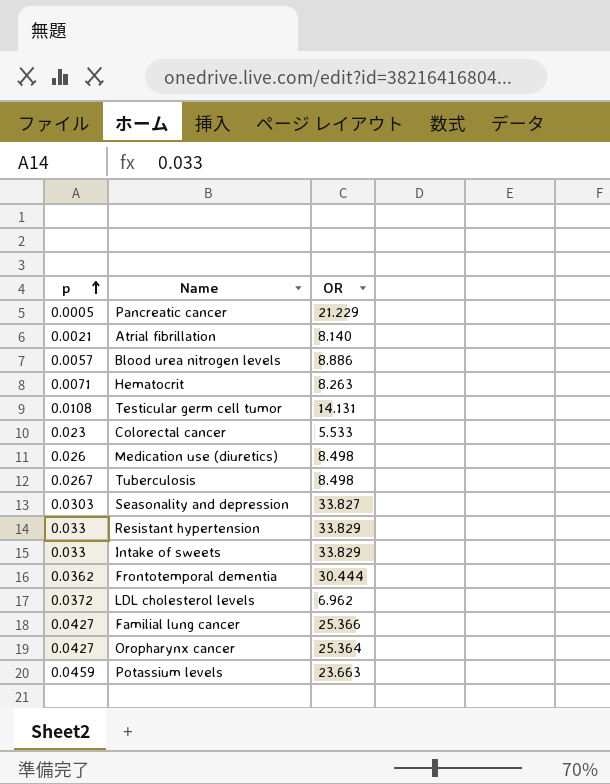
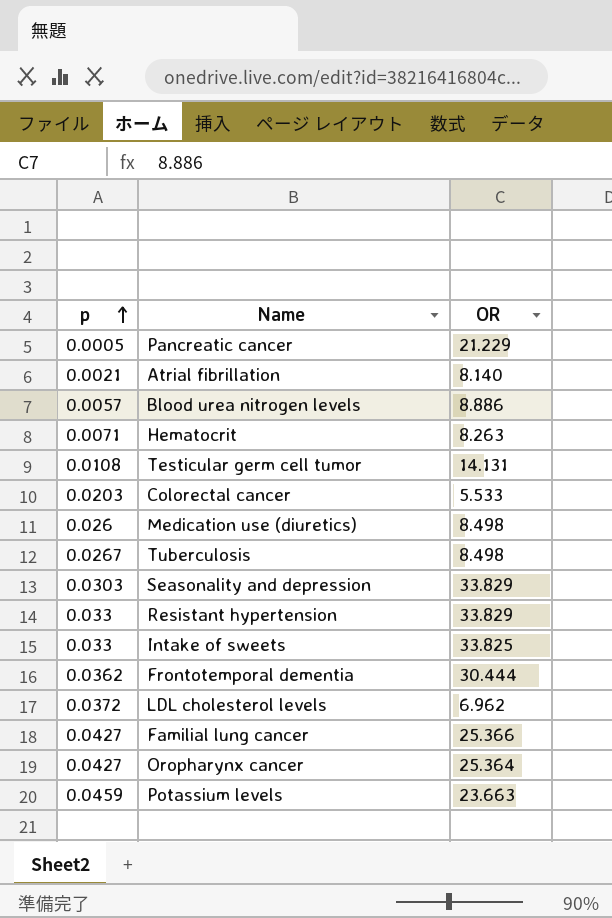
Colorectal cancer | p: 0.023 -> 0.0203
Seasonality and depression | OR: 33.827 -> 33.829
Intake of sweets | OR: 33.829 -> 33.825

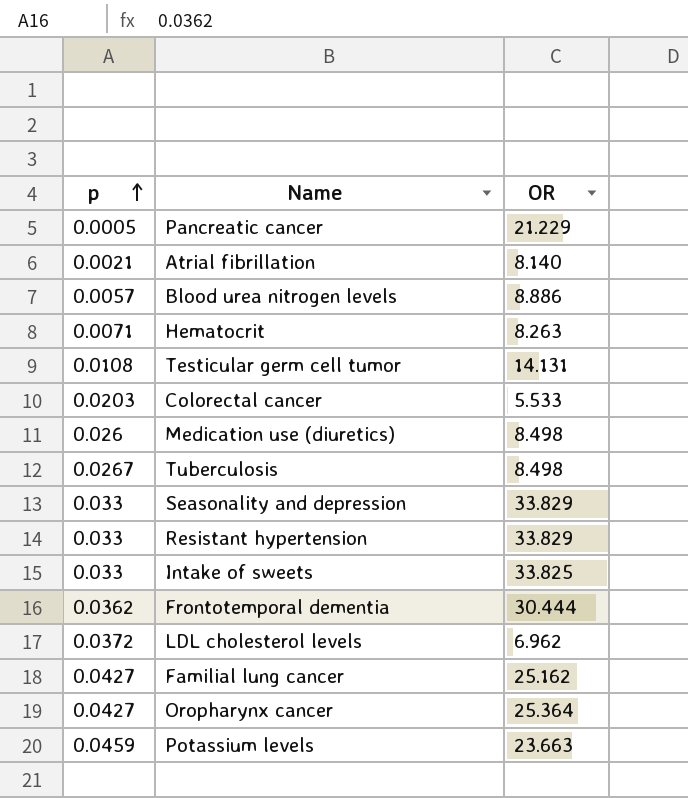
Seasonality and depression | p: 0.0303 -> 0.033
Familial lung cancer | OR: 25.366 -> 25.162

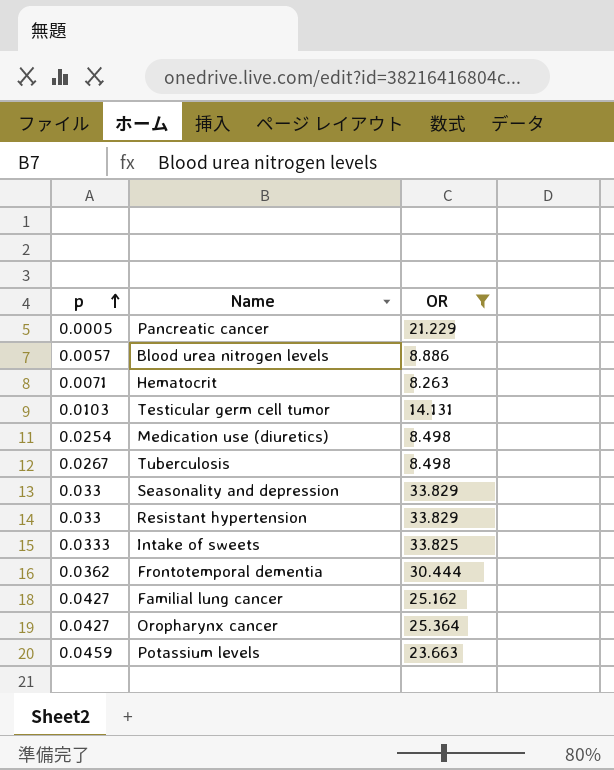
filter: none -> OR >= 8.263
Testicular germ cell tumor | p: 0.0108 -> 0.0103
Medication use (diuretics) | p: 0.026 -> 0.0254
Intake of sweets | p: 0.033 -> 0.0333

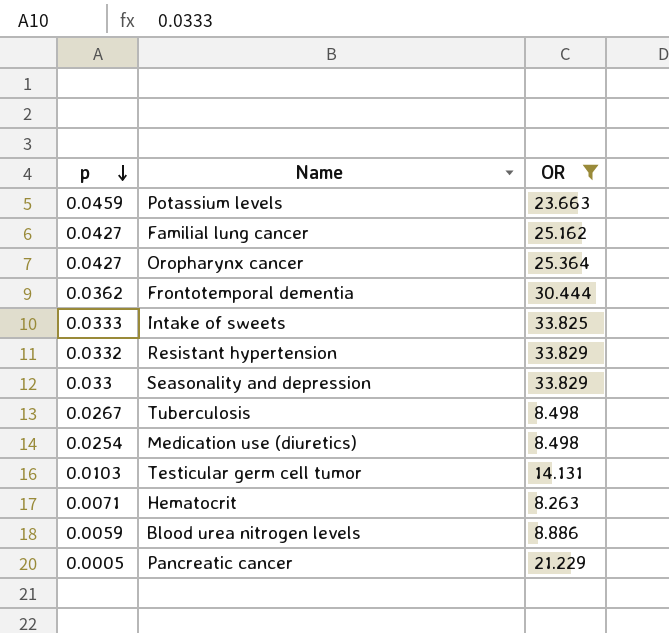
row order: p ascending -> p descending
Resistant hypertension | p: 0.033 -> 0.0332
Blood urea nitrogen levels | p: 0.0057 -> 0.0059

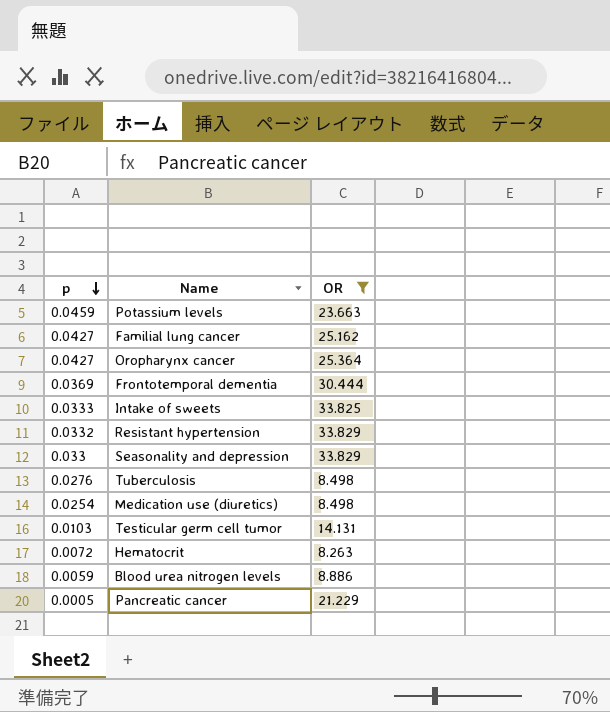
Frontotemporal dementia | p: 0.0362 -> 0.0369
Tuberculosis | p: 0.0267 -> 0.0276
Hematocrit | p: 0.0071 -> 0.0072

